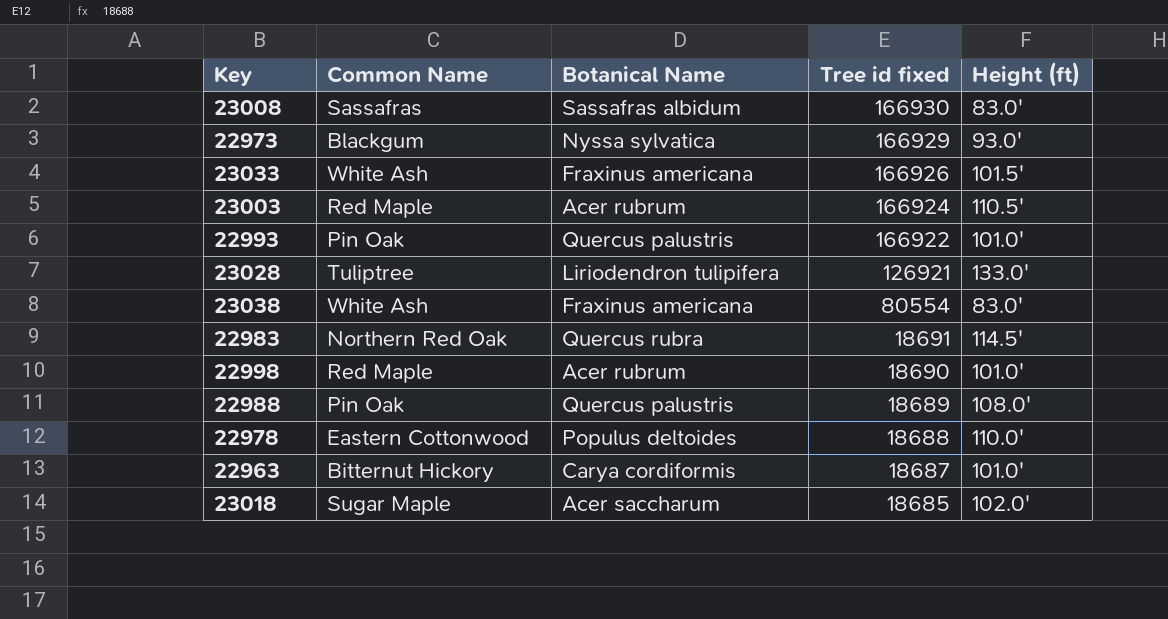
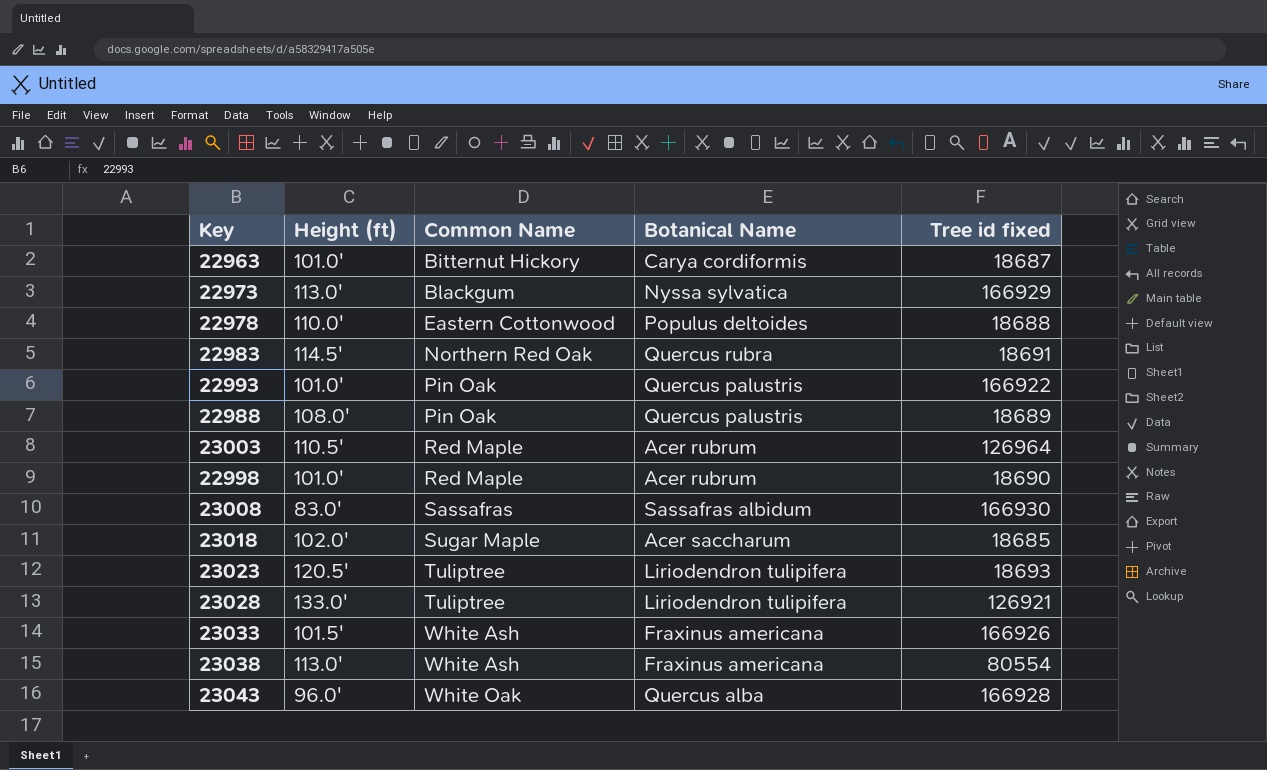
row order: Tree id fixed descending -> Common Name ascending
column Height (ft) | position: 5 -> 2
22973 | Height (ft): 93.0' -> 113.0'
23003 | Tree id fixed: 166924 -> 126964
row 23023: none -> 120.5' | Tuliptree | Liriodendron tulipifera | 18693
23038 | Height (ft): 83.0' -> 113.0'
row 23043: none -> 96.0' | White Oak | Quercus alba | 166928

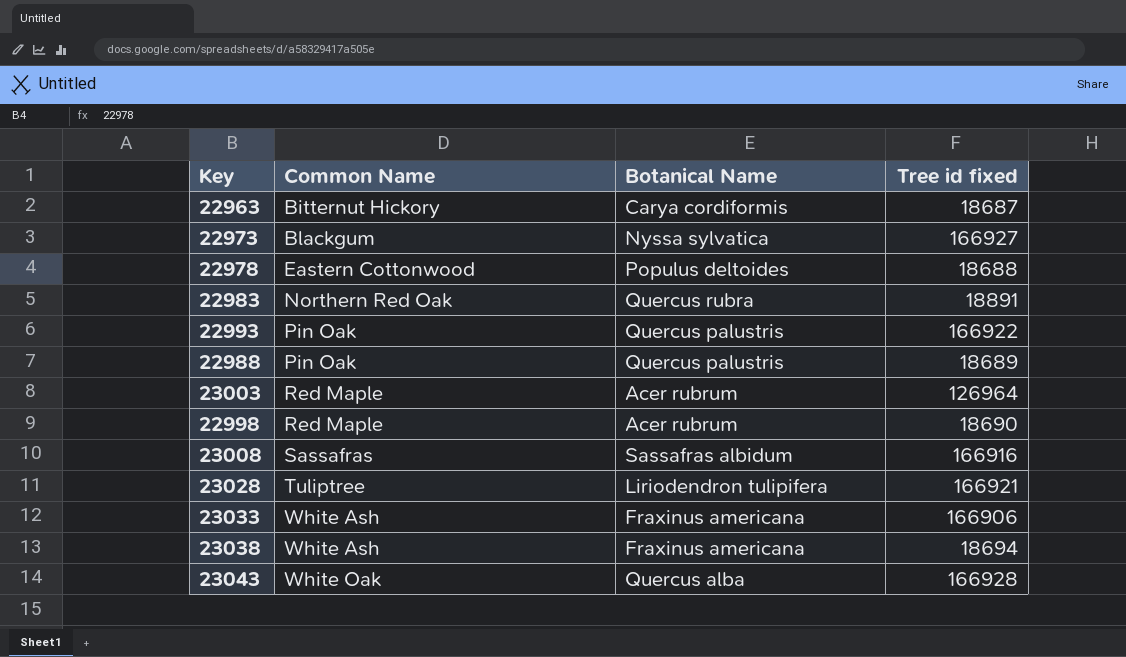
column Height (ft) | position: 2 -> none
row 23018: 102.0' | Sugar Maple | Acer saccharum | 18685 -> none
row 23023: 120.5' | Tuliptree | Liriodendron tulipifera | 18693 -> none
22973 | Tree id fixed: 166929 -> 166927
22983 | Tree id fixed: 18691 -> 18891
23008 | Tree id fixed: 166930 -> 166916
23028 | Tree id fixed: 126921 -> 166921
23033 | Tree id fixed: 166926 -> 166906
23038 | Tree id fixed: 80554 -> 18694

